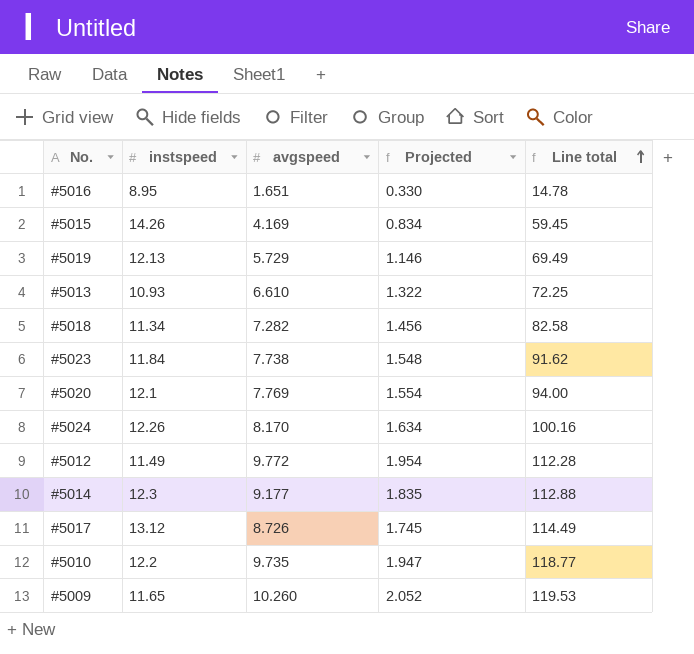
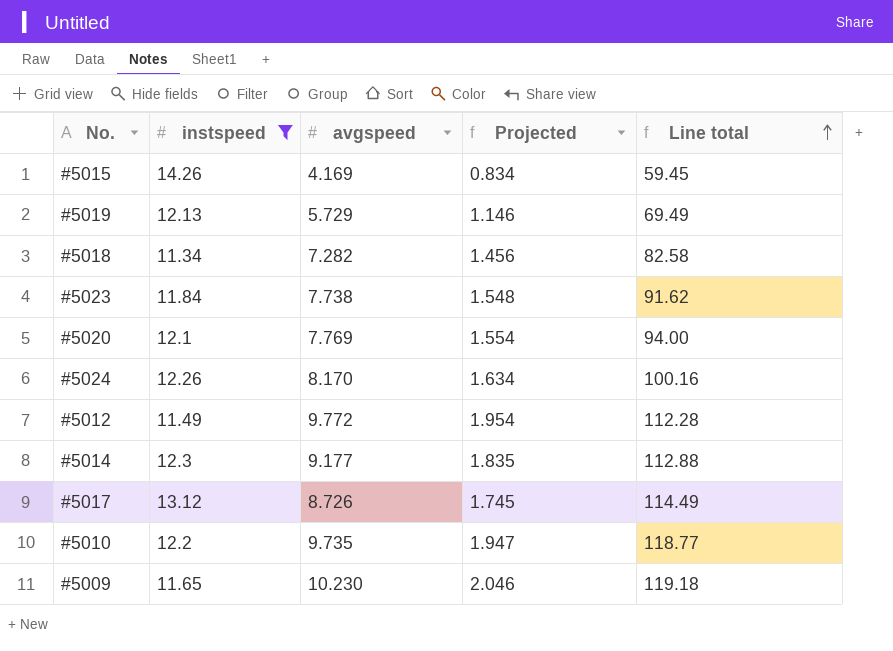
filter: none -> instspeed >= 11.34
#5009 | avgspeed: 10.260 -> 10.230
#5009 | Projected: 2.052 -> 2.046
#5009 | Line total: 119.53 -> 119.18

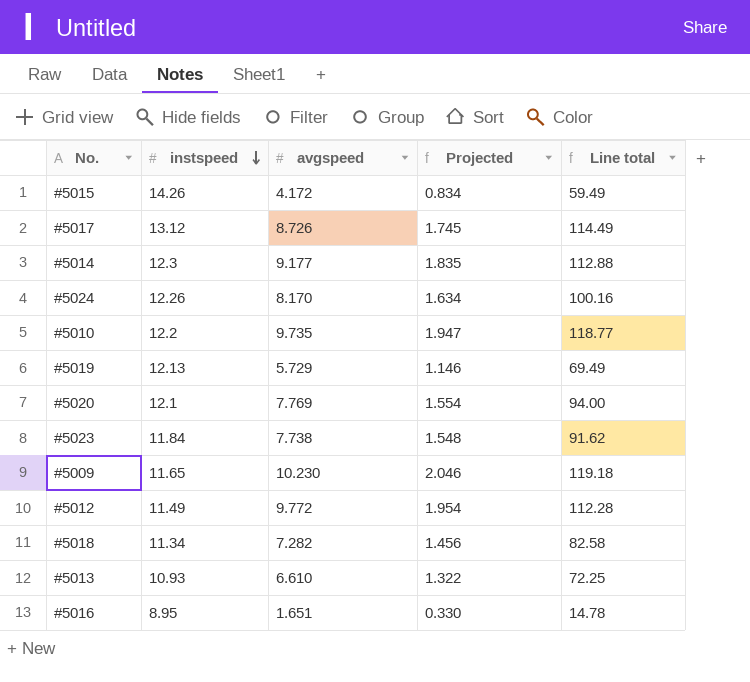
filter: instspeed >= 11.34 -> none
row order: Line total ascending -> instspeed descending
#5015 | avgspeed: 4.169 -> 4.172
#5015 | Line total: 59.45 -> 59.49

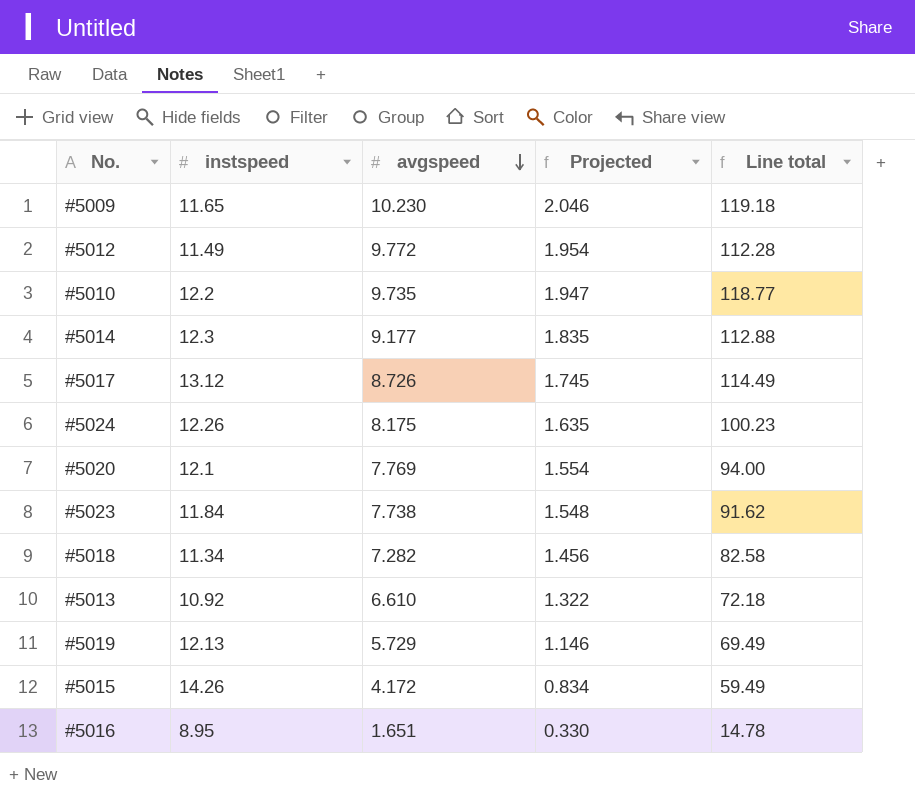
row order: instspeed descending -> avgspeed descending
#5024 | avgspeed: 8.170 -> 8.175
#5024 | Projected: 1.634 -> 1.635
#5024 | Line total: 100.16 -> 100.23
#5013 | instspeed: 10.93 -> 10.92
#5013 | Line total: 72.25 -> 72.18

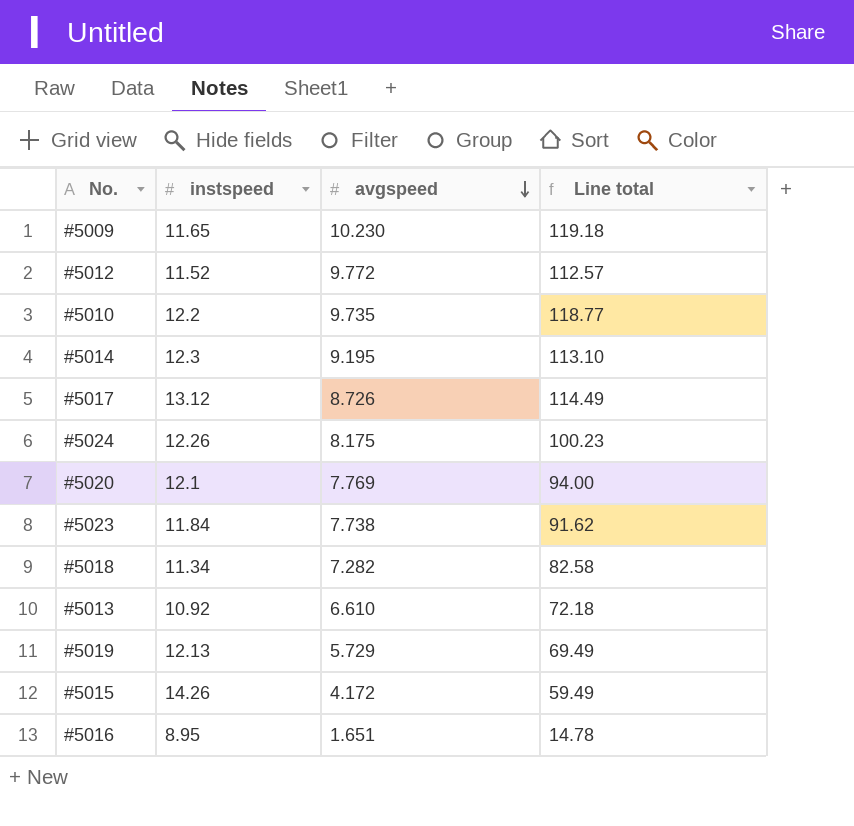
column Projected | formula: [avgspeed] * 0.2 -> none
#5012 | instspeed: 11.49 -> 11.52
#5012 | Line total: 112.28 -> 112.57
#5014 | avgspeed: 9.177 -> 9.195
#5014 | Line total: 112.88 -> 113.10

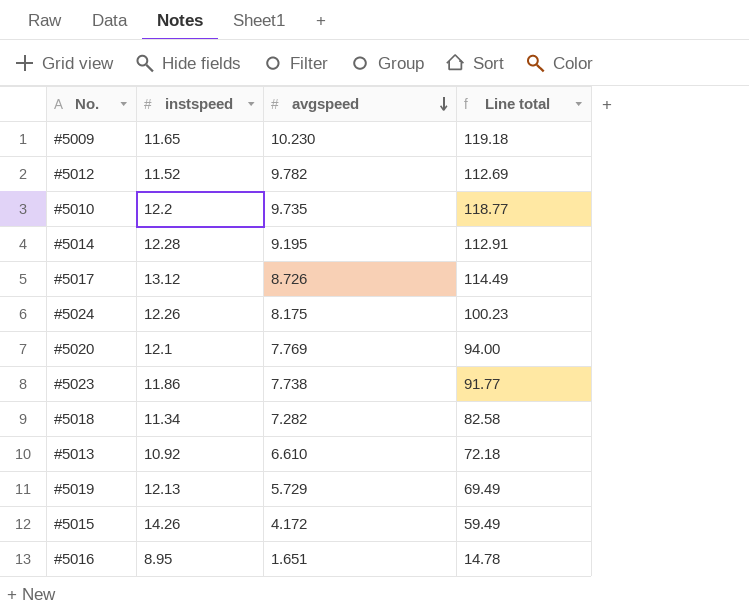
#5012 | avgspeed: 9.772 -> 9.782
#5012 | Line total: 112.57 -> 112.69
#5014 | instspeed: 12.3 -> 12.28
#5014 | Line total: 113.10 -> 112.91
#5023 | instspeed: 11.84 -> 11.86
#5023 | Line total: 91.62 -> 91.77

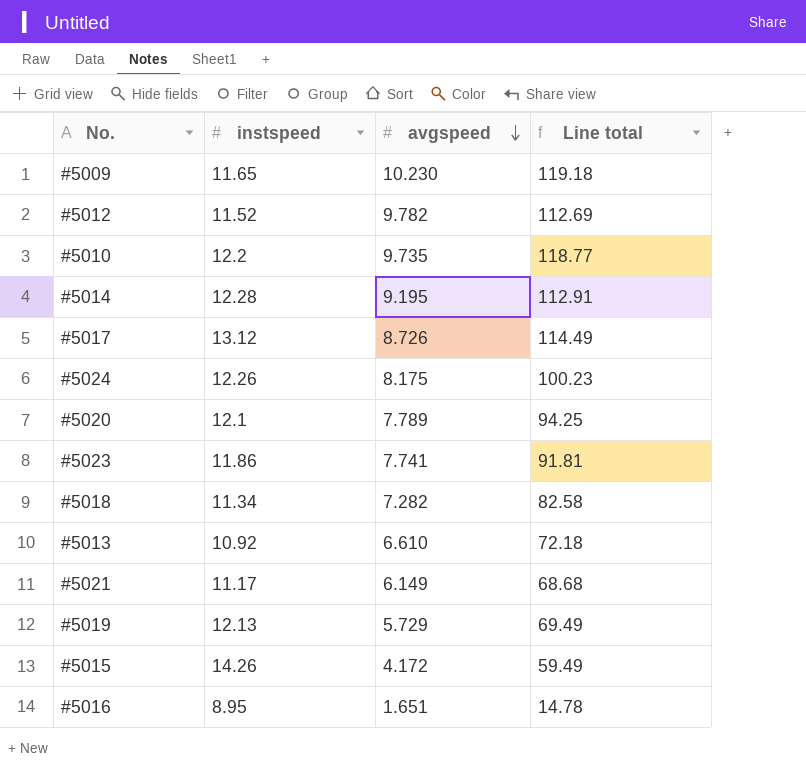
#5020 | avgspeed: 7.769 -> 7.789
#5020 | Line total: 94.00 -> 94.25
#5023 | avgspeed: 7.738 -> 7.741
#5023 | Line total: 91.77 -> 91.81
row #5021: none -> 11.17 | 6.149 | 68.68

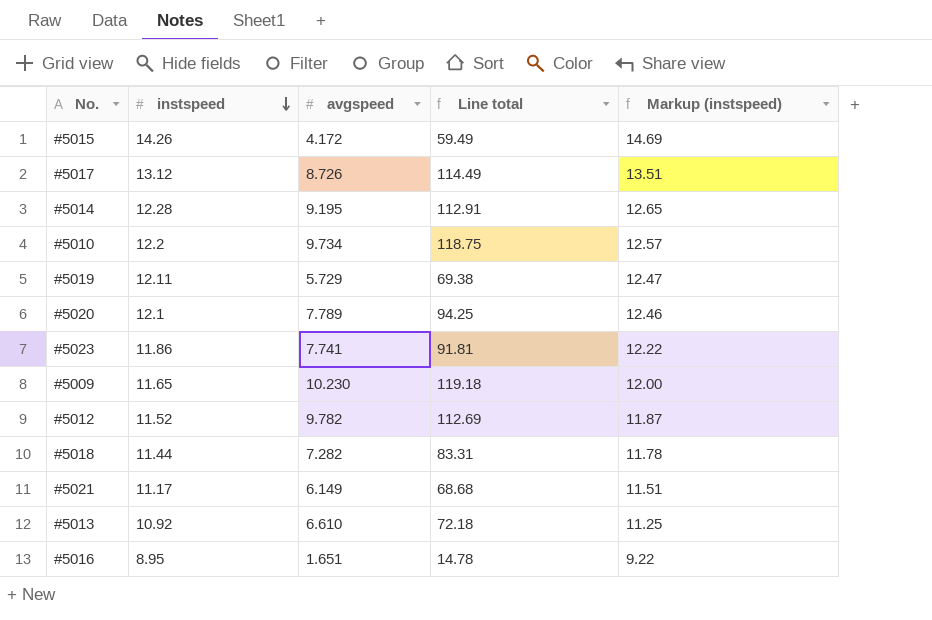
row order: avgspeed descending -> instspeed descending
column Markup (instspeed) | formula: none -> [instspeed] * 1.03
row #5024: 12.26 | 8.175 | 100.23 -> none
#5010 | avgspeed: 9.735 -> 9.734
#5010 | Line total: 118.77 -> 118.75
#5019 | instspeed: 12.13 -> 12.11
#5019 | Line total: 69.49 -> 69.38
#5018 | instspeed: 11.34 -> 11.44
#5018 | Line total: 82.58 -> 83.31

